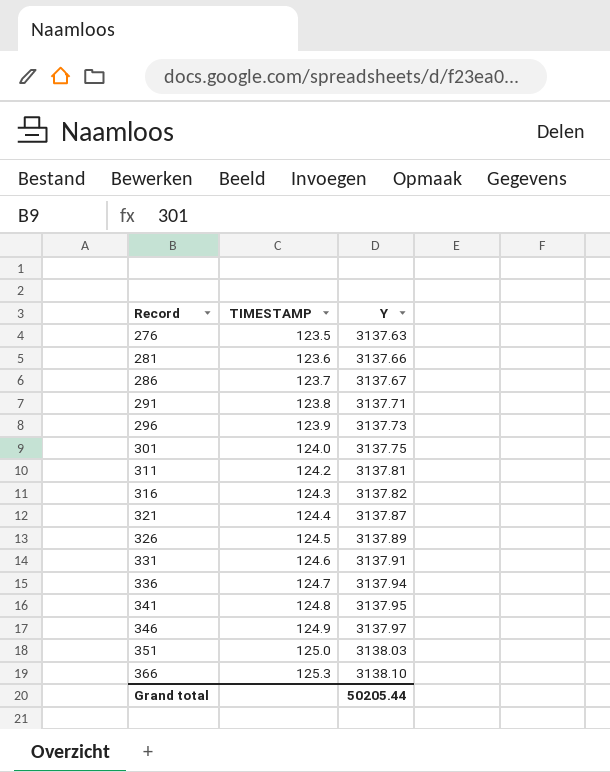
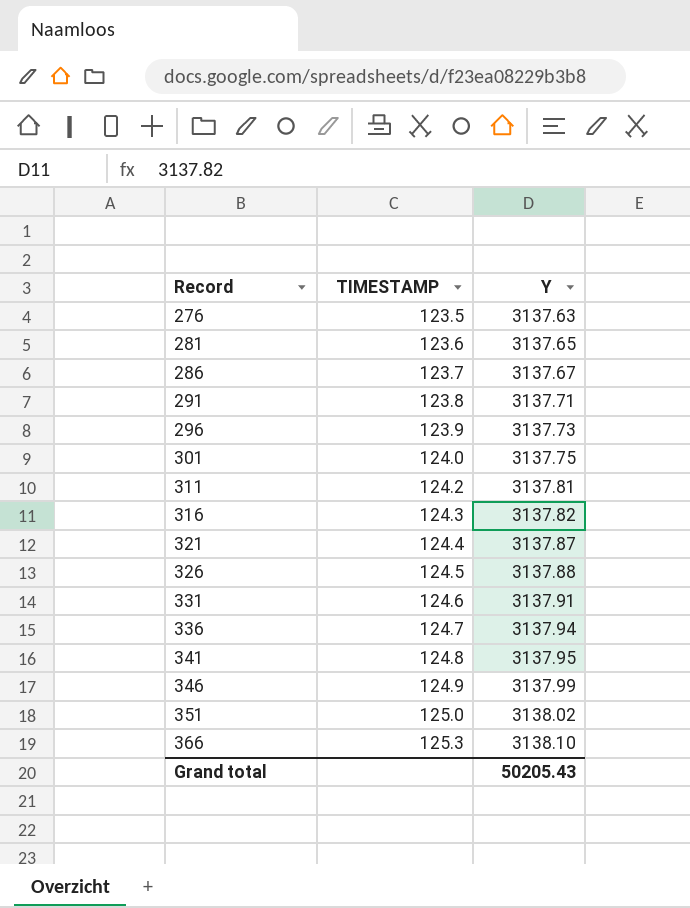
281 | Y: 3137.66 -> 3137.65
326 | Y: 3137.89 -> 3137.88
346 | Y: 3137.97 -> 3137.99
351 | Y: 3138.03 -> 3138.02
Grand total | Y: 50205.44 -> 50205.43

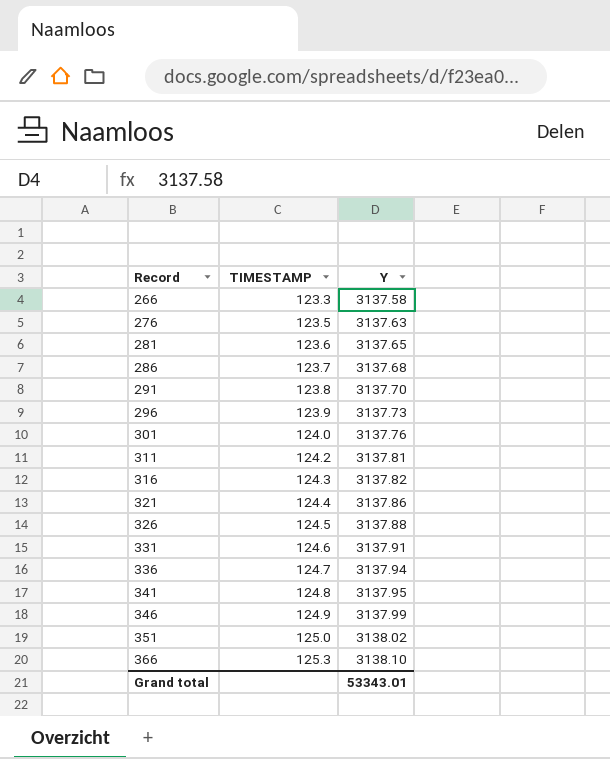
row 266: none -> 123.3 | 3137.58
286 | Y: 3137.67 -> 3137.68
291 | Y: 3137.71 -> 3137.70
301 | Y: 3137.75 -> 3137.76
321 | Y: 3137.87 -> 3137.86
Grand total | Y: 50205.43 -> 53343.01

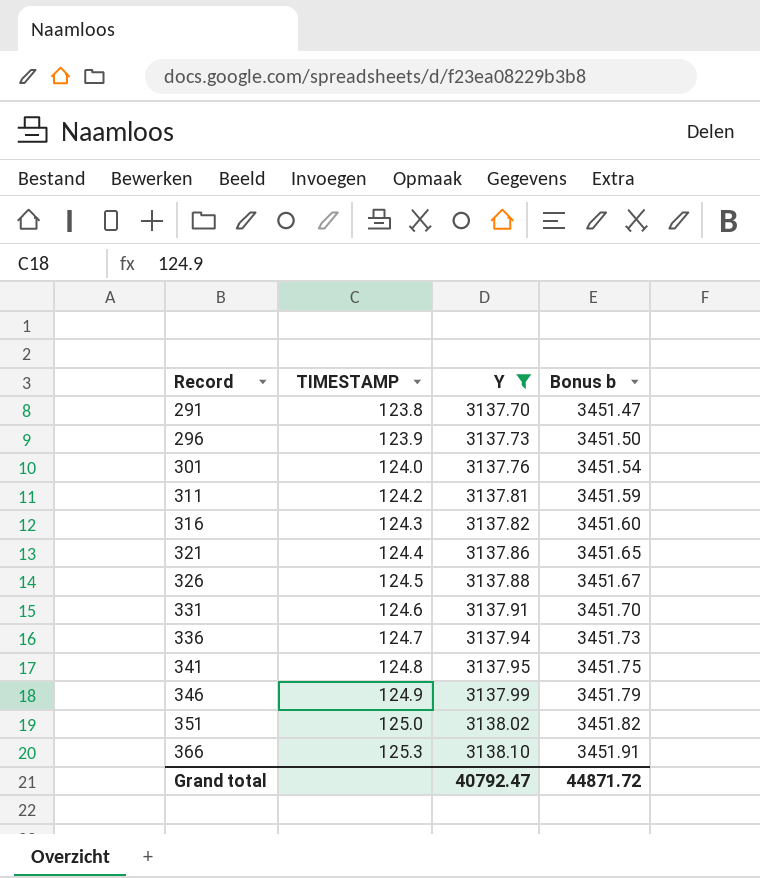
filter: none -> Y >= 3137.70
column Bonus b | formula: none -> [Y] * 1.1
Grand total | Y: 53343.01 -> 40792.47

